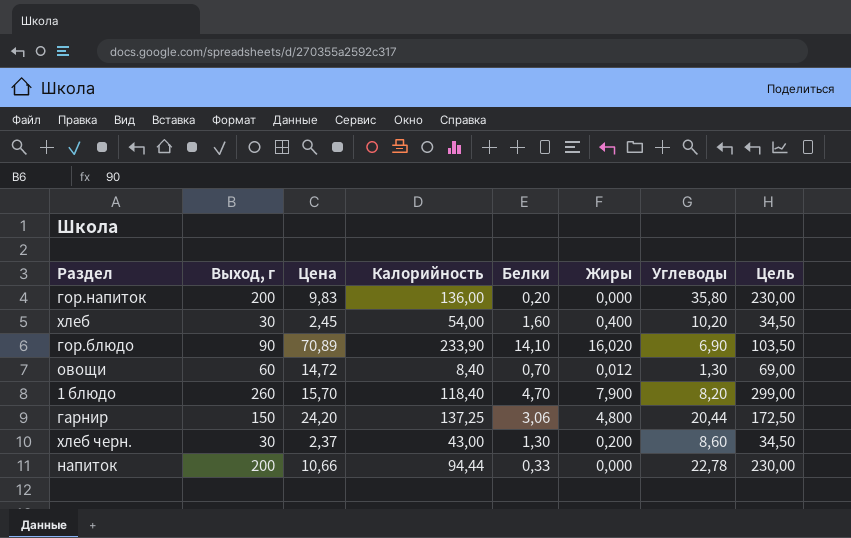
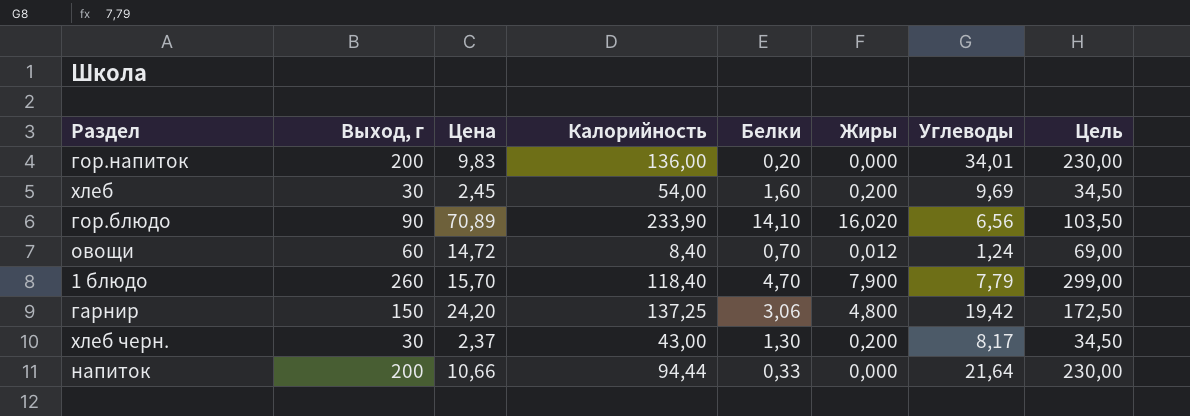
гор.напиток | Углеводы: 35,80 -> 34,01
хлеб | Жиры: 0,400 -> 0,200
хлеб | Углеводы: 10,20 -> 9,69
гор.блюдо | Углеводы: 6,90 -> 6,56
овощи | Углеводы: 1,30 -> 1,24
1 блюдо | Углеводы: 8,20 -> 7,79
гарнир | Углеводы: 20,44 -> 19,42
хлеб черн. | Углеводы: 8,60 -> 8,17
напиток | Углеводы: 22,78 -> 21,64

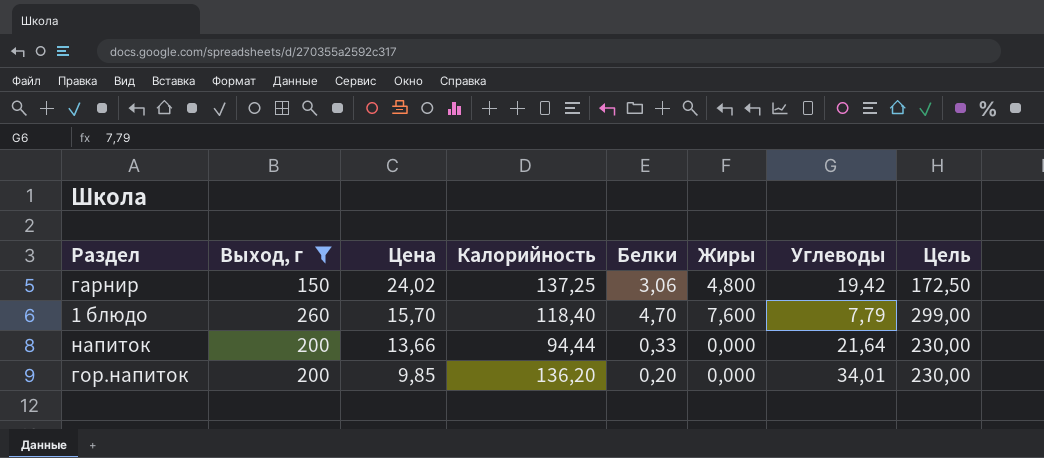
filter: none -> Выход, г >= 150
row order: none -> Цена descending
гарнир | Цена: 24,20 -> 24,02
1 блюдо | Жиры: 7,900 -> 7,600
напиток | Цена: 10,66 -> 13,66
гор.напиток | Цена: 9,83 -> 9,85
гор.напиток | Калорийность: 136,00 -> 136,20

